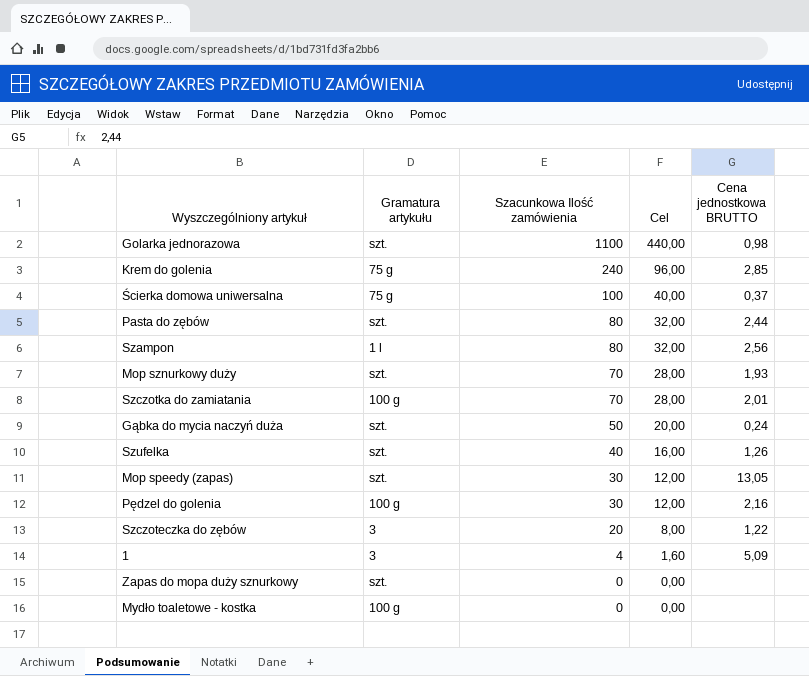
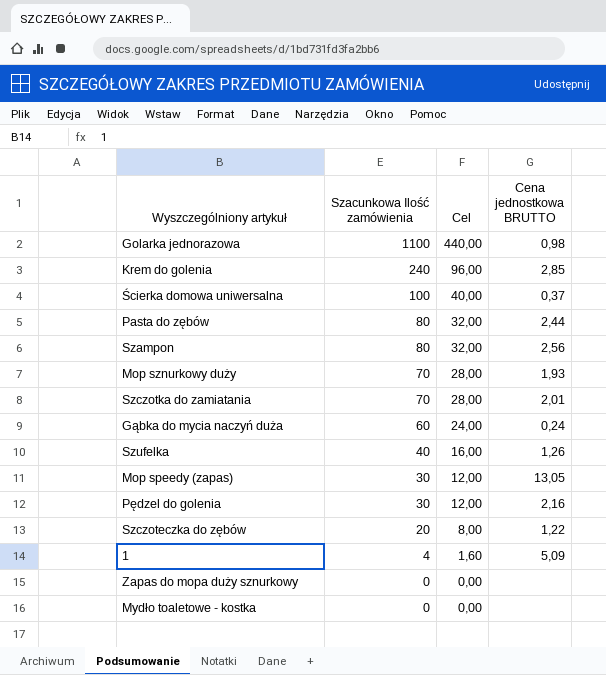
column Gramatura artykułu | position: 2 -> none
Gąbka do mycia naczyń duża | Szacunkowa Ilość zamówienia: 50 -> 60
Gąbka do mycia naczyń duża | Cel: 20,00 -> 24,00

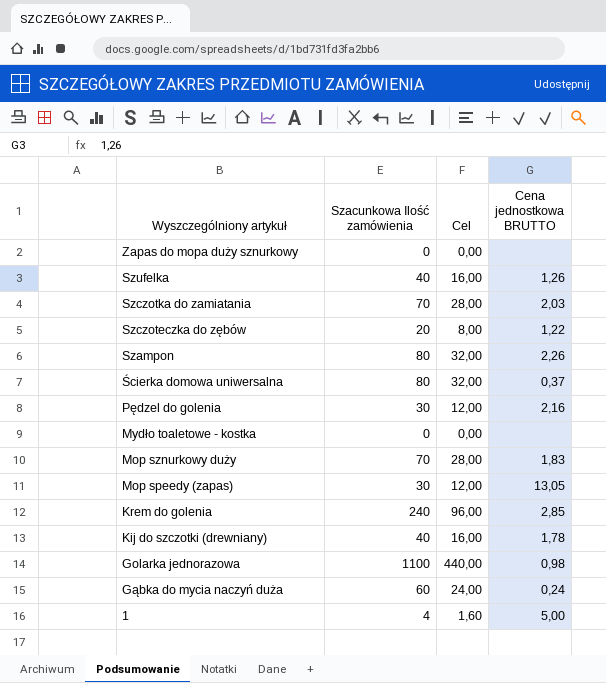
row order: Szacunkowa Ilość zamówienia descending -> Wyszczególniony artykuł descending
row Pasta do zębów: 80 | 32,00 | 2,44 -> none
Szczotka do zamiatania | Cena jednostkowa BRUTTO: 2,01 -> 2,03
Szampon | Cena jednostkowa BRUTTO: 2,56 -> 2,26
Ścierka domowa uniwersalna | Szacunkowa Ilość zamówienia: 100 -> 80
Ścierka domowa uniwersalna | Cel: 40,00 -> 32,00
Mop sznurkowy duży | Cena jednostkowa BRUTTO: 1,93 -> 1,83
row Kij do szczotki (drewniany): none -> 40 | 16,00 | 1,78
1 | Cena jednostkowa BRUTTO: 5,09 -> 5,00

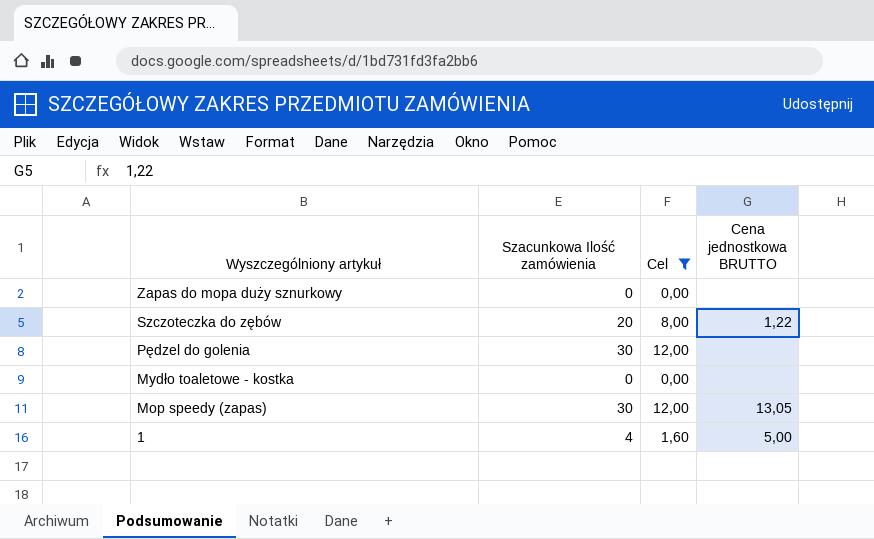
filter: none -> Cel <= 12,00
Pędzel do golenia | Cena jednostkowa BRUTTO: 2,16 -> none

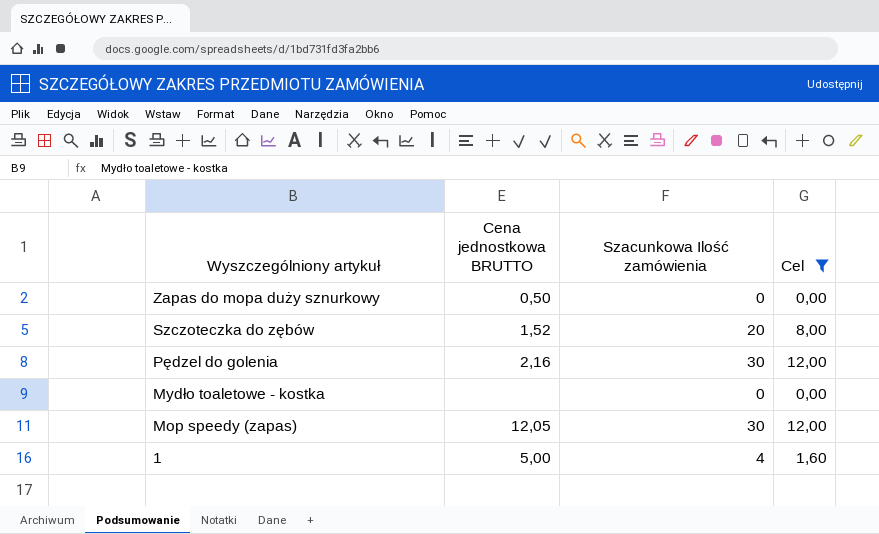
column Cena jednostkowa BRUTTO | position: 4 -> 2
Zapas do mopa duży sznurkowy | Cena jednostkowa BRUTTO: none -> 0,50
Szczoteczka do zębów | Cena jednostkowa BRUTTO: 1,22 -> 1,52
Pędzel do golenia | Cena jednostkowa BRUTTO: none -> 2,16
Mop speedy (zapas) | Cena jednostkowa BRUTTO: 13,05 -> 12,05

